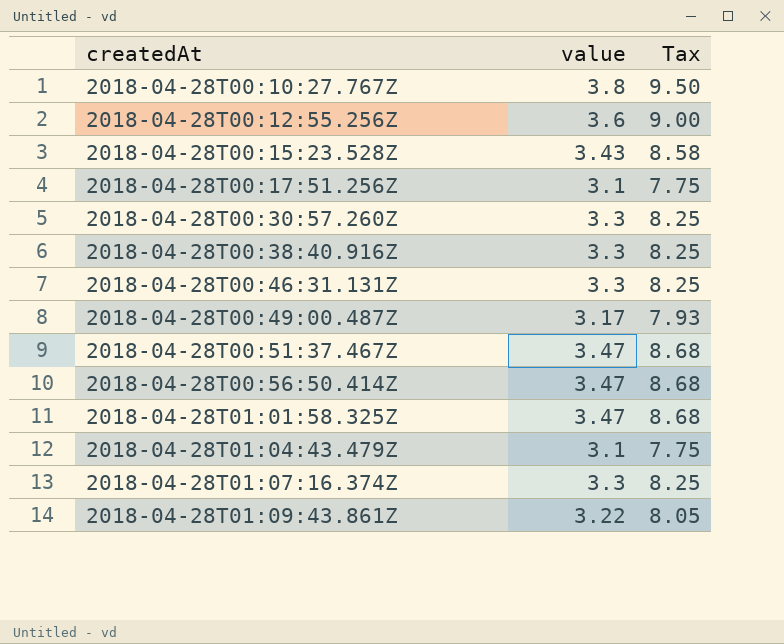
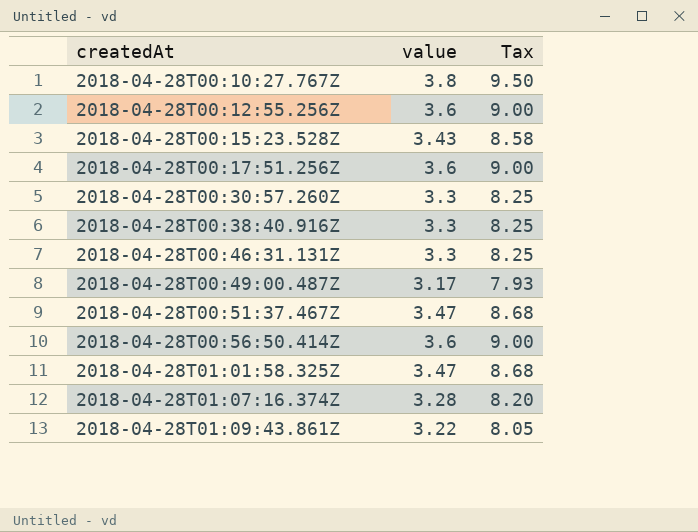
row 2018-04-28T01:04:43.479Z: 3.1 | 7.75 -> none
2018-04-28T00:17:51.256Z | value: 3.1 -> 3.6
2018-04-28T00:17:51.256Z | Tax: 7.75 -> 9.00
2018-04-28T00:56:50.414Z | value: 3.47 -> 3.6
2018-04-28T00:56:50.414Z | Tax: 8.68 -> 9.00
2018-04-28T01:07:16.374Z | value: 3.3 -> 3.28
2018-04-28T01:07:16.374Z | Tax: 8.25 -> 8.20

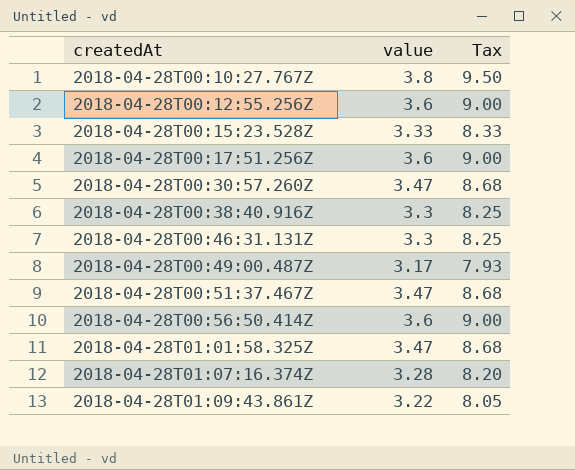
2018-04-28T00:15:23.528Z | value: 3.43 -> 3.33
2018-04-28T00:15:23.528Z | Tax: 8.58 -> 8.33
2018-04-28T00:30:57.260Z | value: 3.3 -> 3.47
2018-04-28T00:30:57.260Z | Tax: 8.25 -> 8.68

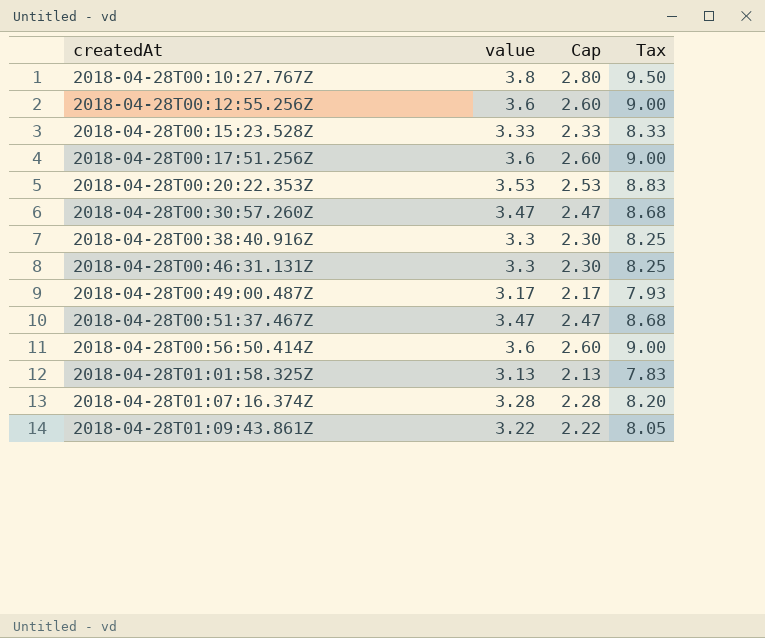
column Cap | formula: none -> [value] - 1
row 2018-04-28T00:20:22.353Z: none -> 3.53 | 2.53 | 8.83
2018-04-28T01:01:58.325Z | value: 3.47 -> 3.13
2018-04-28T01:01:58.325Z | Tax: 8.68 -> 7.83

